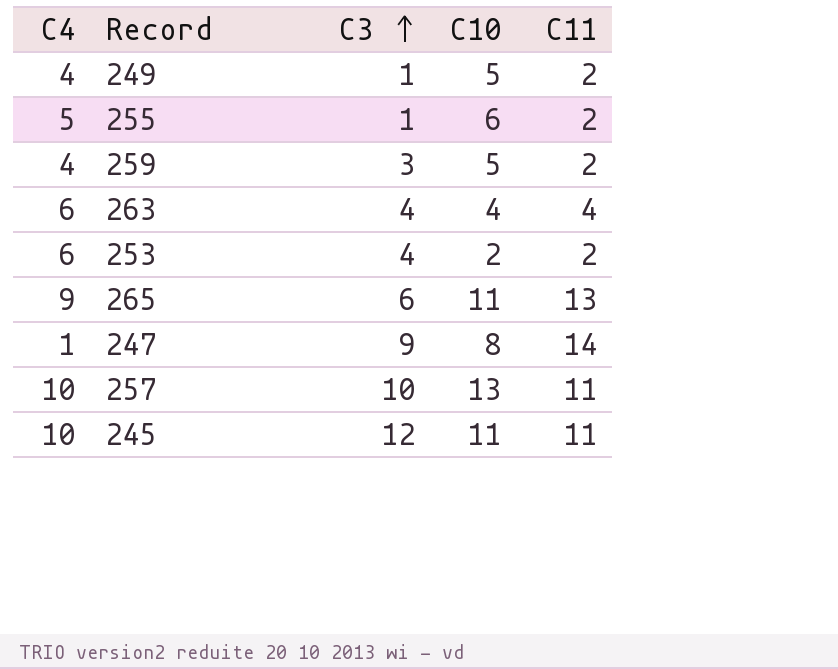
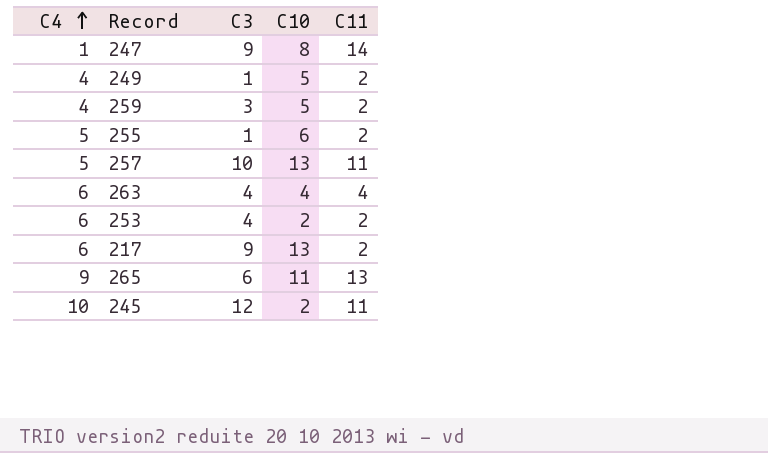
row order: C3 ascending -> C4 ascending
257 | C4: 10 -> 5
row 217: none -> 6 | 9 | 13 | 2
245 | C10: 11 -> 2

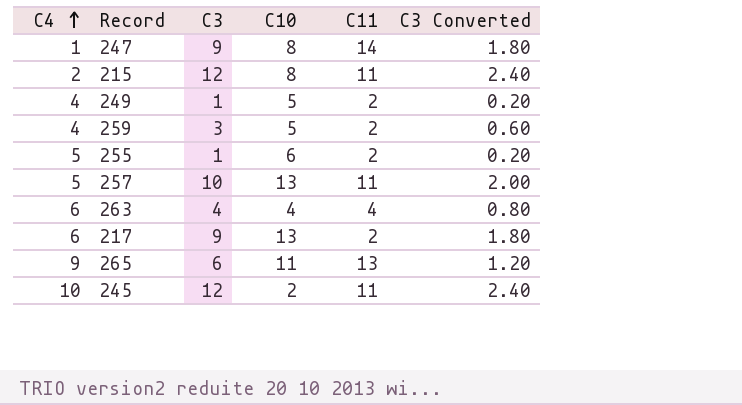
column C3 Converted | formula: none -> [C3] * 0.2
row 253: 6 | 4 | 2 | 2 -> none
row 215: none -> 2 | 12 | 8 | 11 | 2.40

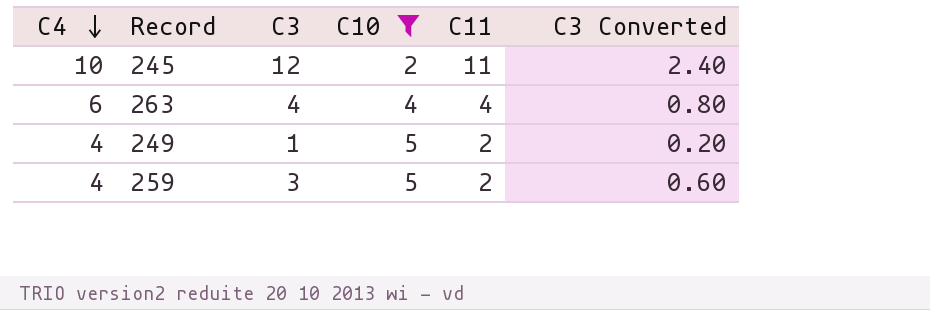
filter: none -> C10 <= 5
row order: C4 ascending -> C4 descending

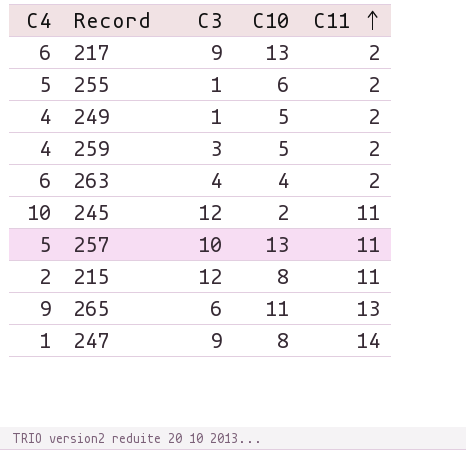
filter: C10 <= 5 -> none
row order: C4 descending -> C11 ascending
column C3 Converted | formula: [C3] * 0.2 -> none
263 | C11: 4 -> 2

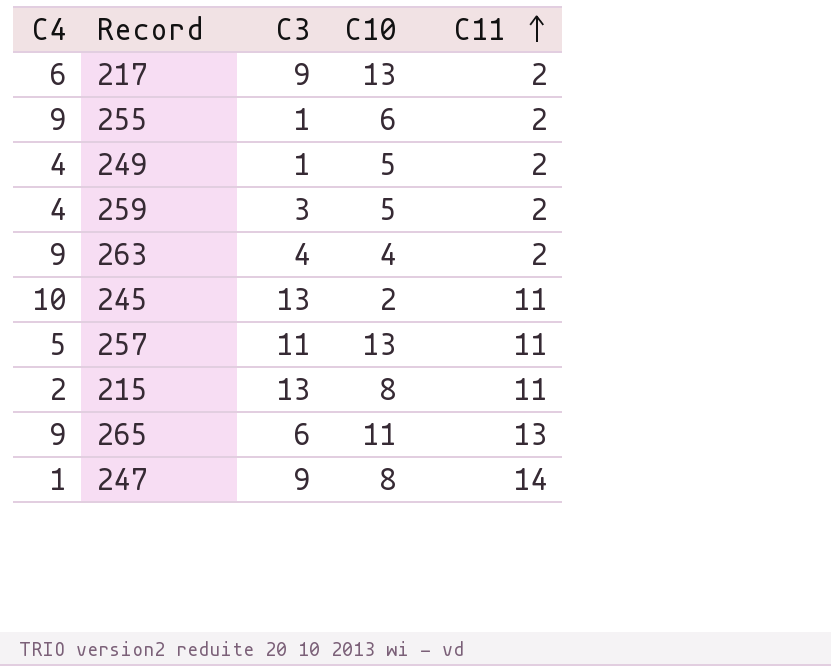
255 | C4: 5 -> 9
263 | C4: 6 -> 9
245 | C3: 12 -> 13
257 | C3: 10 -> 11
215 | C3: 12 -> 13

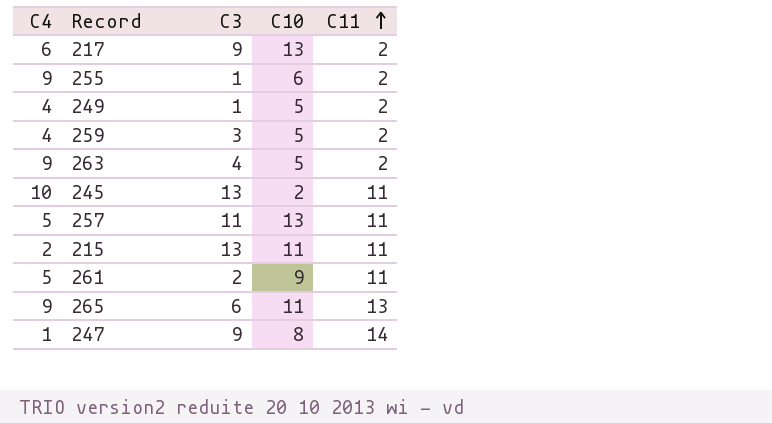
263 | C10: 4 -> 5
215 | C10: 8 -> 11
row 261: none -> 5 | 2 | 9 | 11

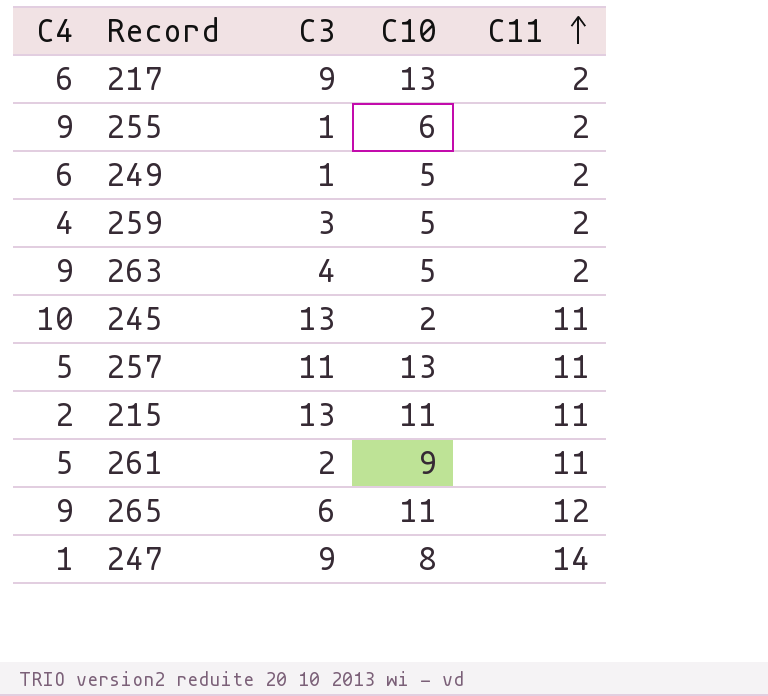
249 | C4: 4 -> 6
265 | C11: 13 -> 12

